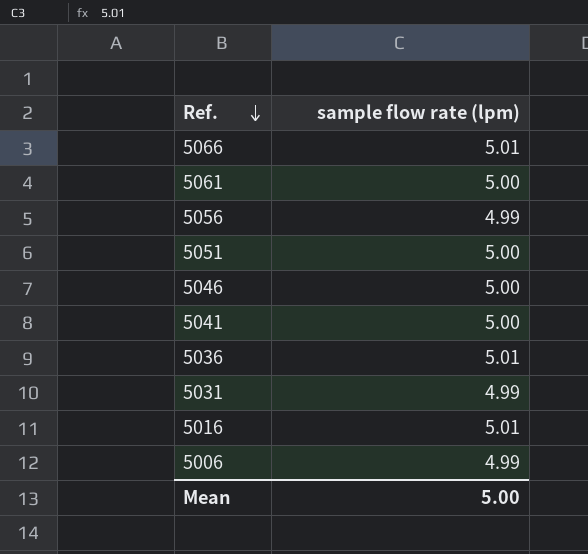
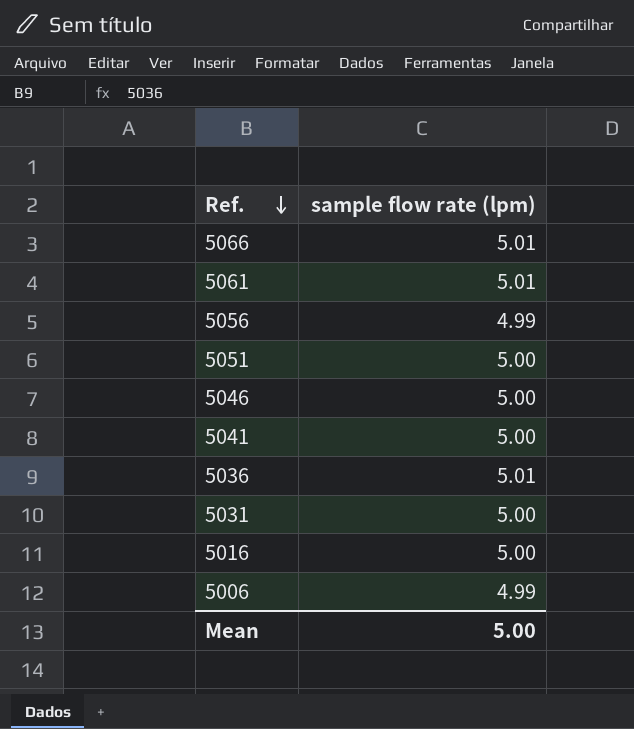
5061 | sample flow rate (lpm): 5.00 -> 5.01
5031 | sample flow rate (lpm): 4.99 -> 5.00
5016 | sample flow rate (lpm): 5.01 -> 5.00

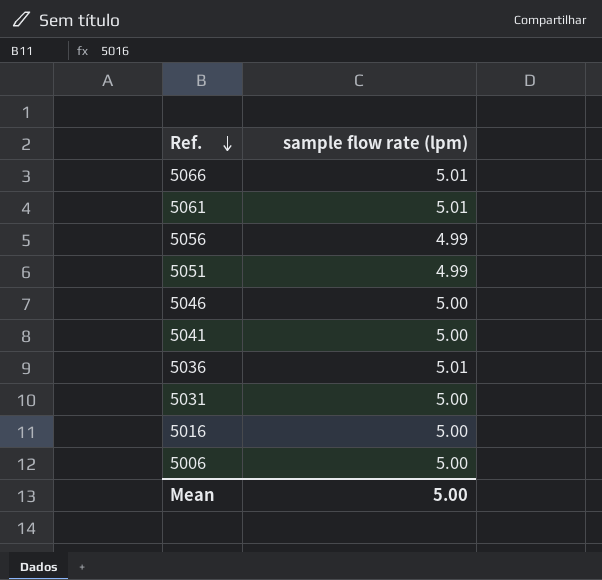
5051 | sample flow rate (lpm): 5.00 -> 4.99
5006 | sample flow rate (lpm): 4.99 -> 5.00

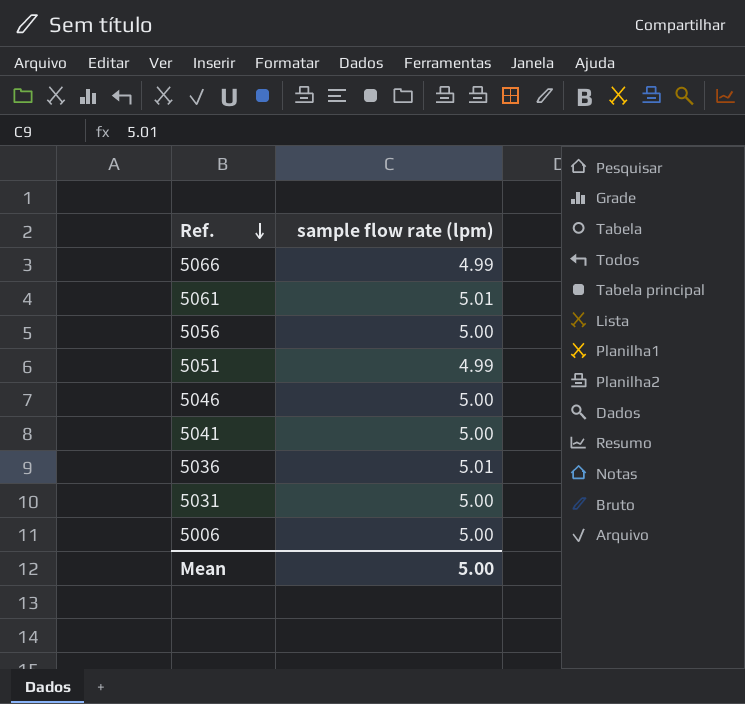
row 5016: 5.00 -> none
5066 | sample flow rate (lpm): 5.01 -> 4.99
5056 | sample flow rate (lpm): 4.99 -> 5.00

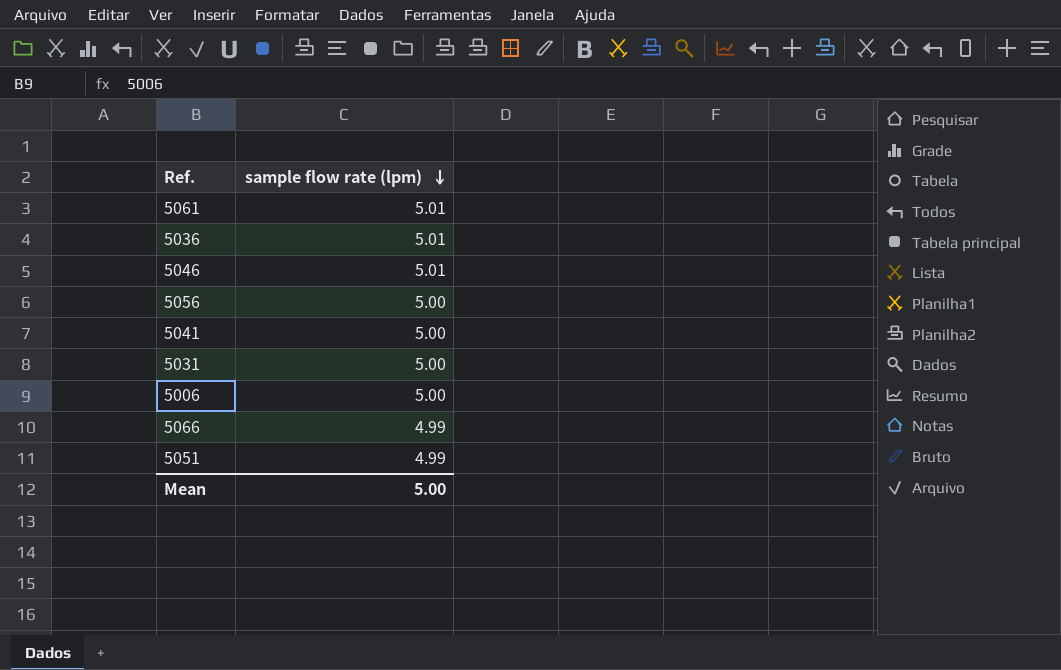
row order: Ref. descending -> sample flow rate (lpm) descending
5046 | sample flow rate (lpm): 5.00 -> 5.01

